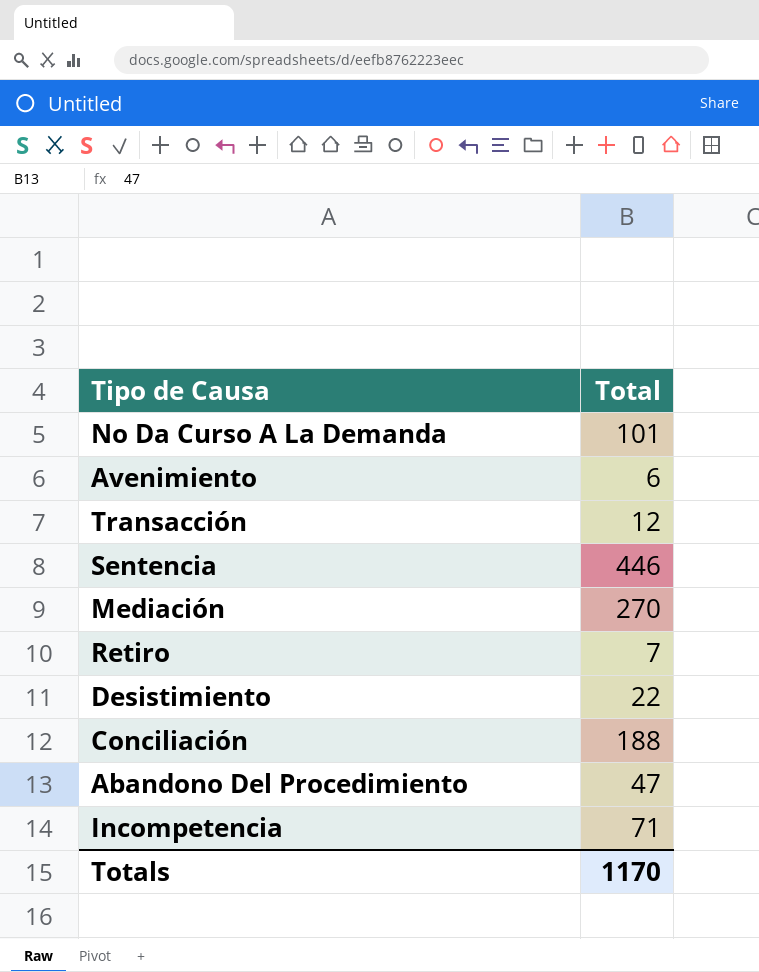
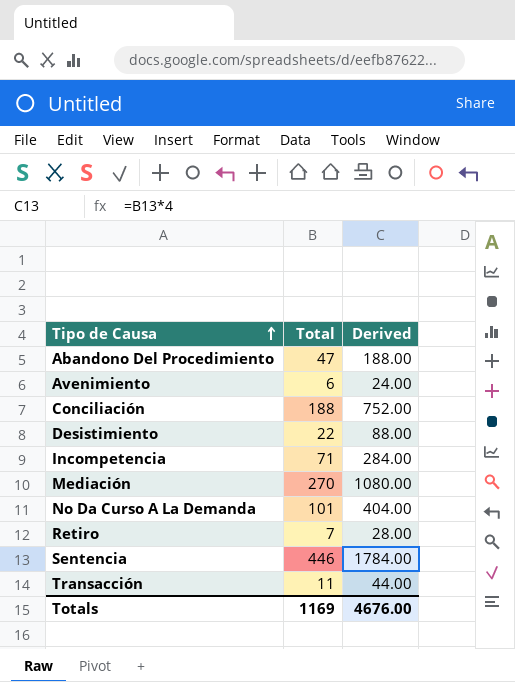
row order: none -> Tipo de Causa ascending
column Derived | formula: none -> [Total] * 4
Transacción | Total: 12 -> 11
Totals | Total: 1170 -> 1169

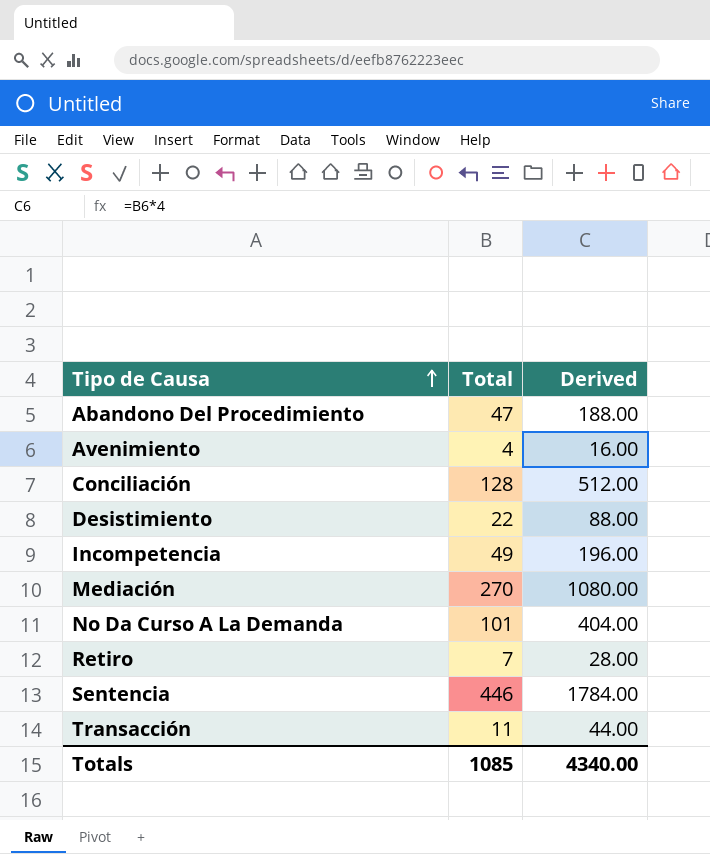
Avenimiento | Total: 6 -> 4
Avenimiento | Derived: 24.00 -> 16.00
Conciliación | Total: 188 -> 128
Conciliación | Derived: 752.00 -> 512.00
Incompetencia | Total: 71 -> 49
Incompetencia | Derived: 284.00 -> 196.00
Totals | Total: 1169 -> 1085
Totals | Derived: 4676.00 -> 4340.00

